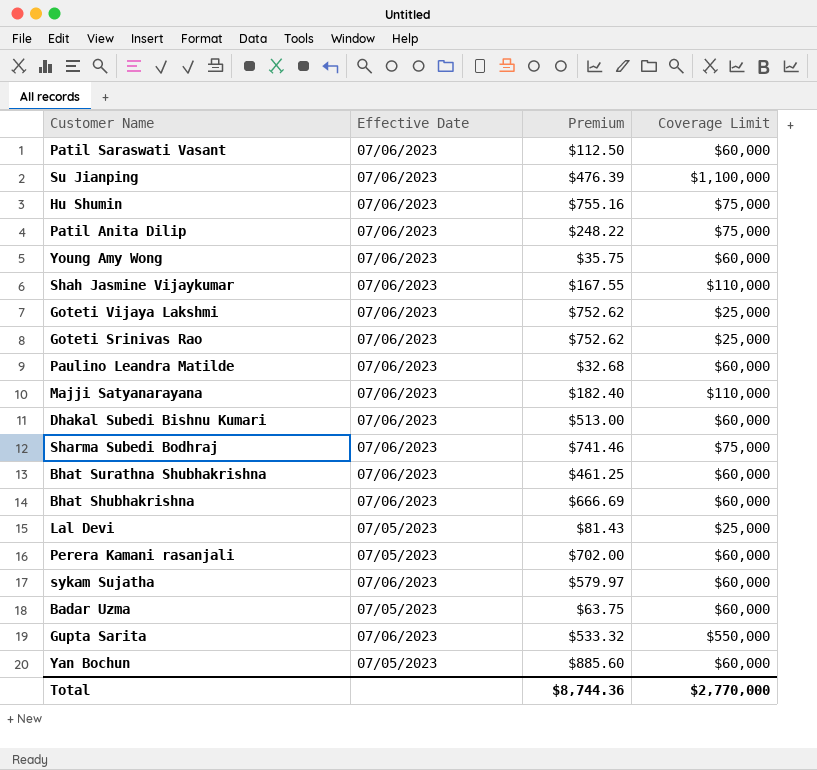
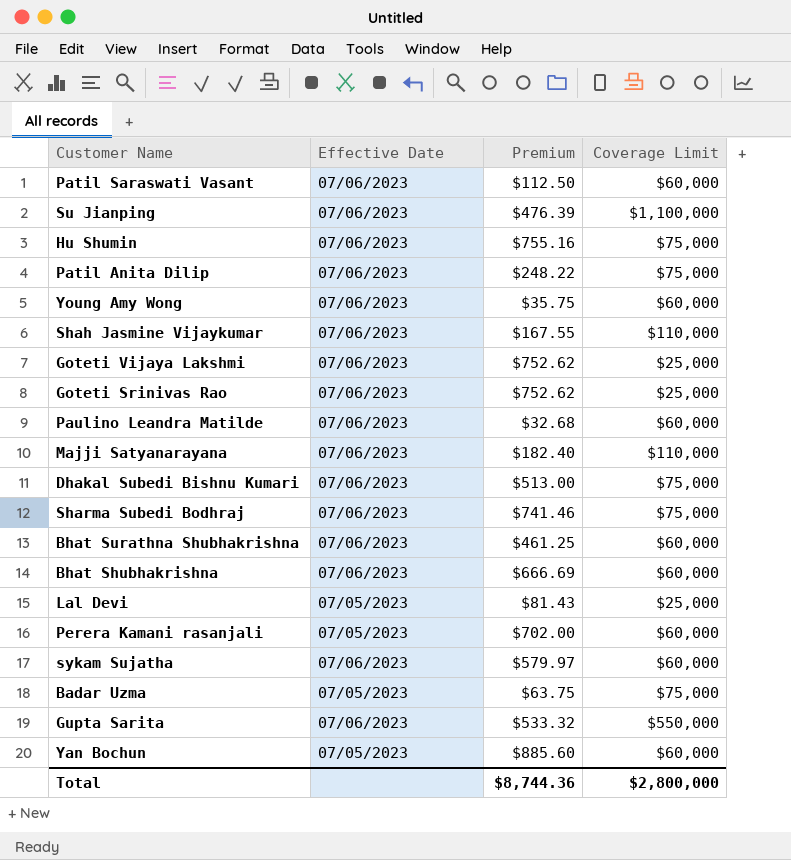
Dhakal Subedi Bishnu Kumari | Coverage Limit: $60,000 -> $75,000
Badar Uzma | Coverage Limit: $60,000 -> $75,000
Total | Coverage Limit: $2,770,000 -> $2,800,000

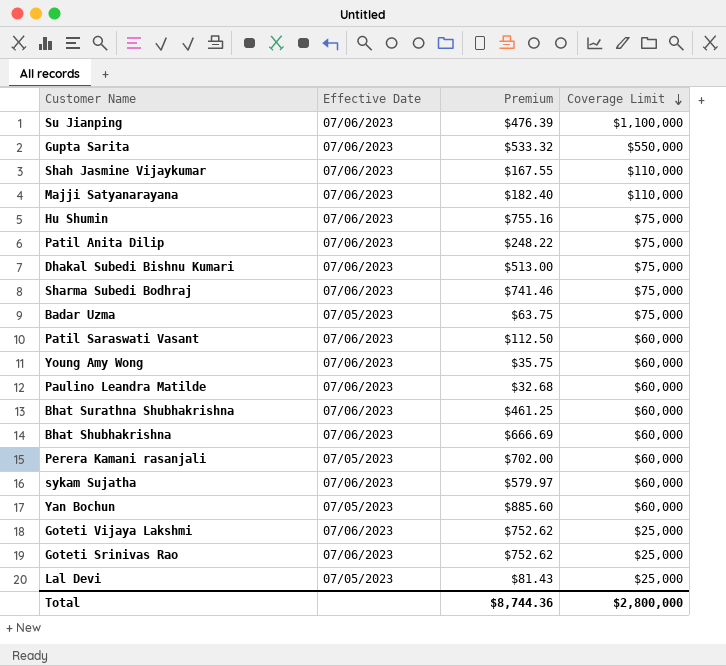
row order: none -> Coverage Limit descending

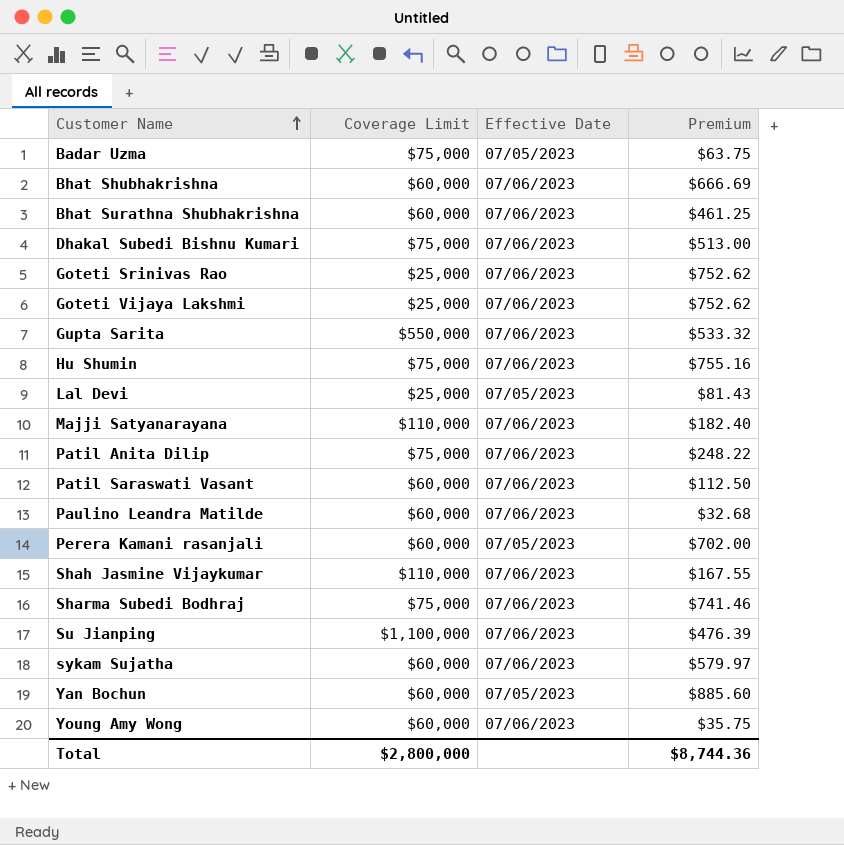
row order: Coverage Limit descending -> Customer Name ascending
column Coverage Limit | position: 4 -> 2

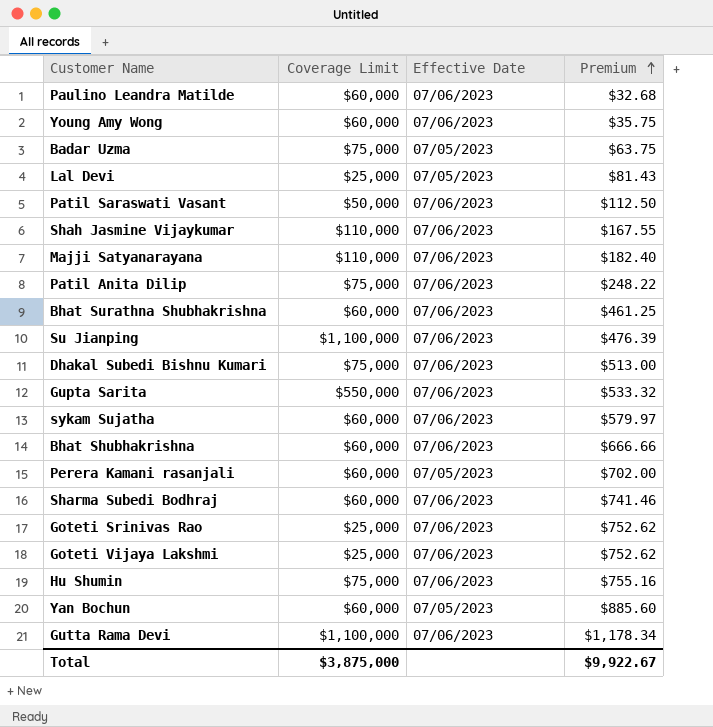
row order: Customer Name ascending -> Premium ascending
Patil Saraswati Vasant | Coverage Limit: $60,000 -> $50,000
Bhat Shubhakrishna | Premium: $666.69 -> $666.66
Sharma Subedi Bodhraj | Coverage Limit: $75,000 -> $60,000
row Gutta Rama Devi: none -> $1,100,000 | 07/06/2023 | $1,178.34
Total | Coverage Limit: $2,800,000 -> $3,875,000
Total | Premium: $8,744.36 -> $9,922.67

